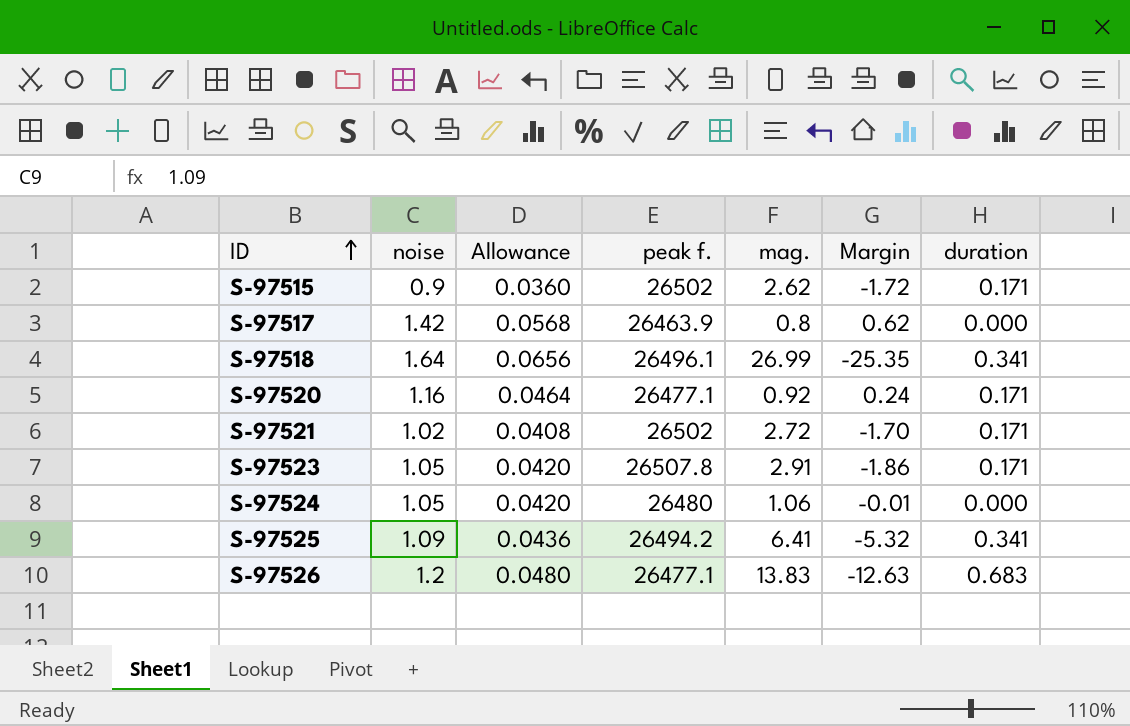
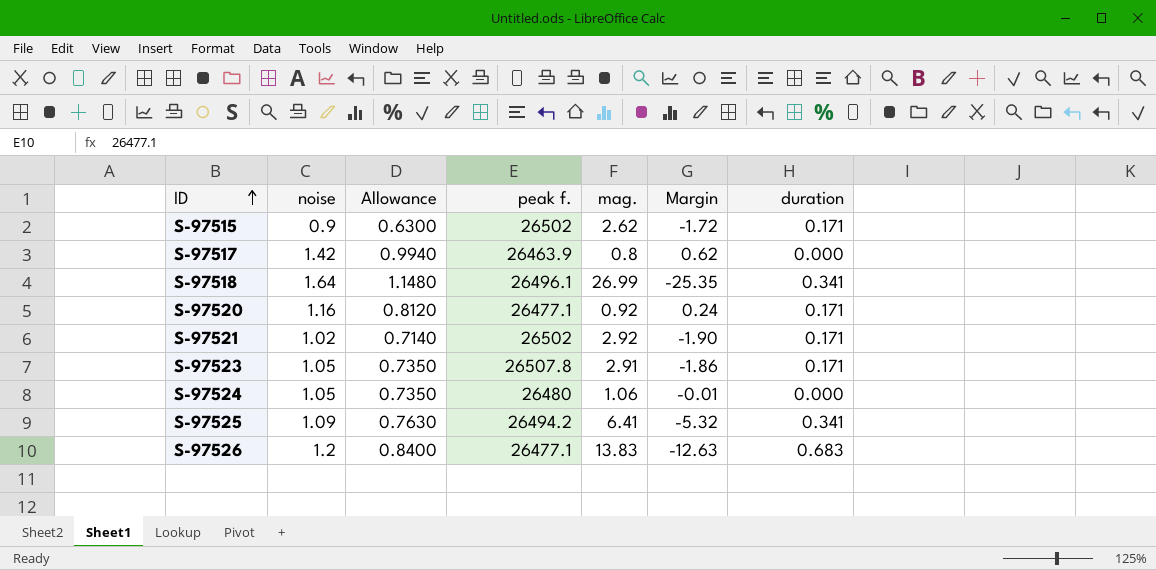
column Allowance | formula: [noise] * 0.04 -> [noise] * 0.7
S-97521 | mag.: 2.72 -> 2.92
S-97521 | Margin: -1.70 -> -1.90

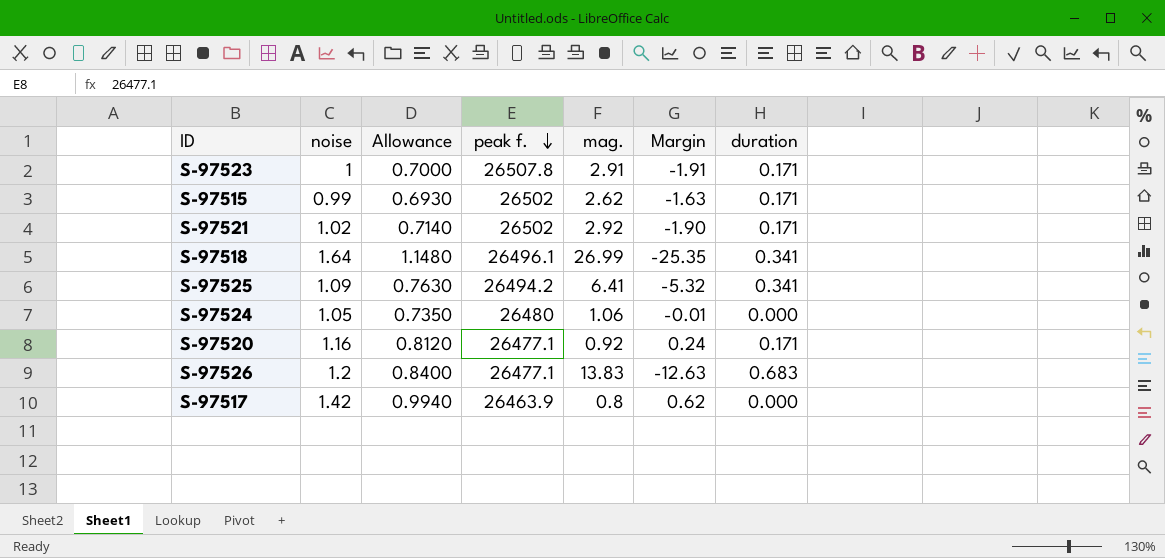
row order: ID ascending -> peak f. descending
S-97523 | noise: 1.05 -> 1
S-97523 | Allowance: 0.7350 -> 0.7000
S-97523 | Margin: -1.86 -> -1.91
S-97515 | noise: 0.9 -> 0.99
S-97515 | Allowance: 0.6300 -> 0.6930
S-97515 | Margin: -1.72 -> -1.63

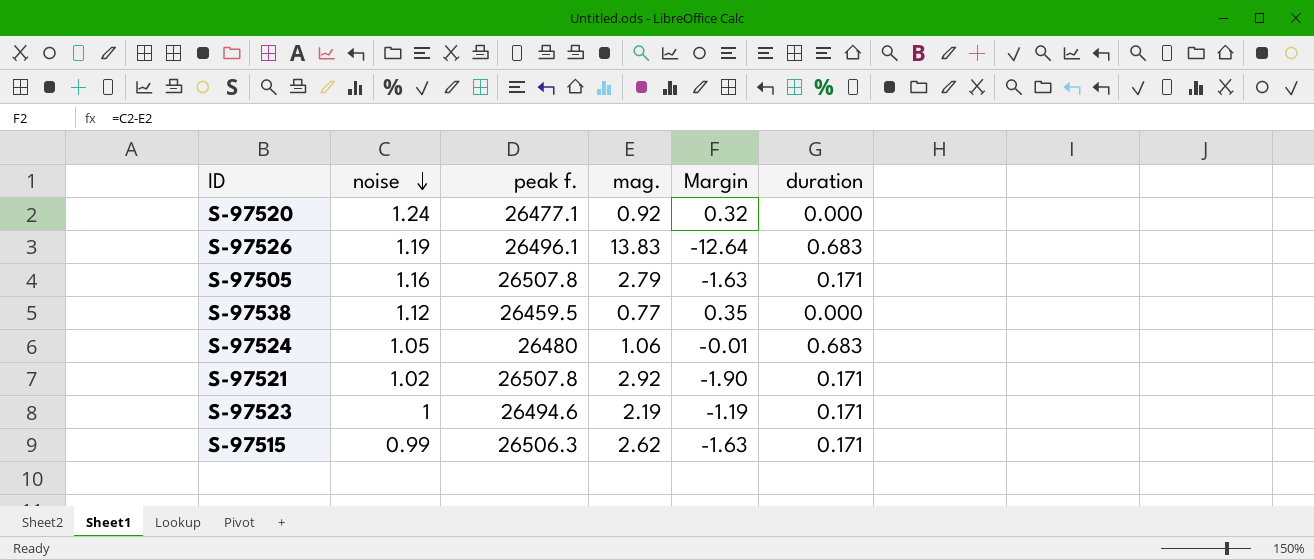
row order: peak f. descending -> noise descending
column Allowance | formula: [noise] * 0.7 -> none
row S-97518: 1.64 | 1.1480 | 26496.1 | 26.99 | -25.35 | 0.341 -> none
row S-97525: 1.09 | 0.7630 | 26494.2 | 6.41 | -5.32 | 0.341 -> none
row S-97517: 1.42 | 0.9940 | 26463.9 | 0.8 | 0.62 | 0.000 -> none
S-97520 | noise: 1.16 -> 1.24
S-97520 | Margin: 0.24 -> 0.32
S-97520 | duration: 0.171 -> 0.000
S-97526 | noise: 1.2 -> 1.19
S-97526 | peak f.: 26477.1 -> 26496.1
S-97526 | Margin: -12.63 -> -12.64
row S-97505: none -> 1.16 | 26507.8 | 2.79 | -1.63 | 0.171
row S-97538: none -> 1.12 | 26459.5 | 0.77 | 0.35 | 0.000
S-97524 | duration: 0.000 -> 0.683
S-97521 | peak f.: 26502 -> 26507.8
S-97523 | peak f.: 26507.8 -> 26494.6
S-97523 | mag.: 2.91 -> 2.19
S-97523 | Margin: -1.91 -> -1.19
S-97515 | peak f.: 26502 -> 26506.3

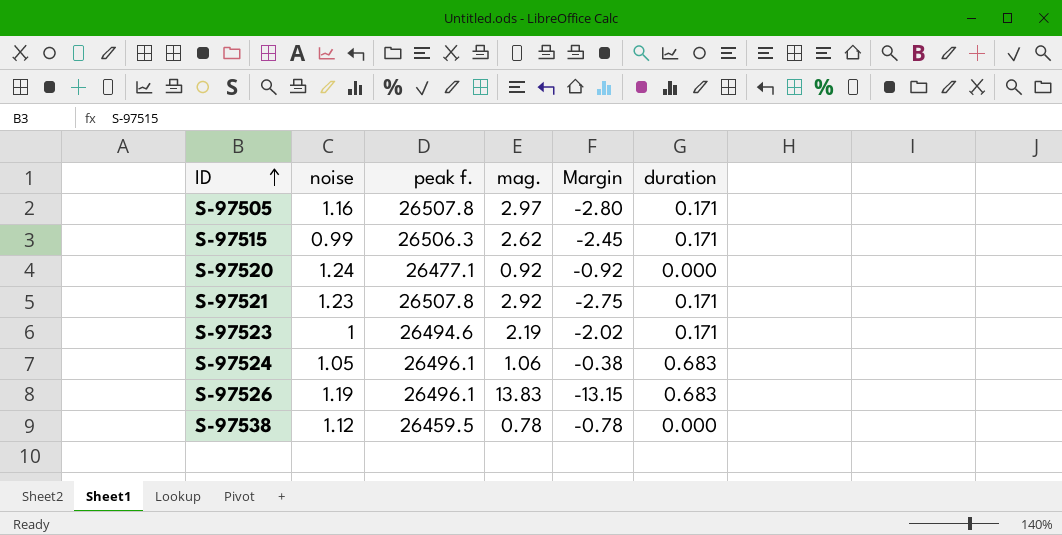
row order: noise descending -> ID ascending
column Margin | formula: [noise] - [mag.] -> [duration] - [mag.]
S-97505 | mag.: 2.79 -> 2.97
S-97521 | noise: 1.02 -> 1.23
S-97524 | peak f.: 26480 -> 26496.1
S-97538 | mag.: 0.77 -> 0.78

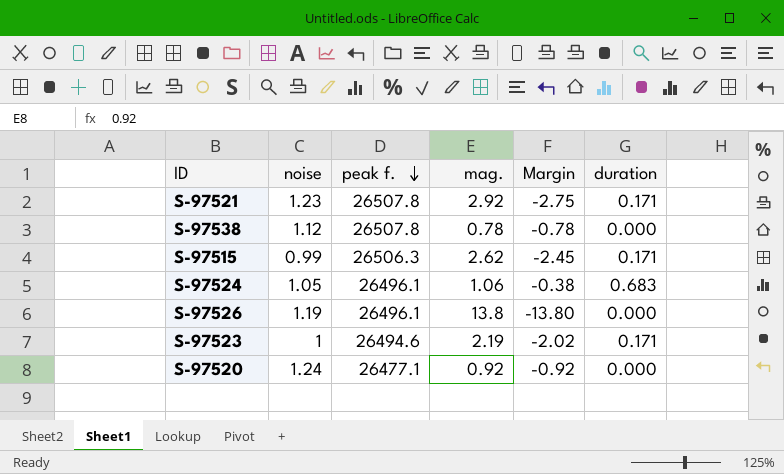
row order: ID ascending -> peak f. descending
row S-97505: 1.16 | 26507.8 | 2.97 | -2.80 | 0.171 -> none
S-97538 | peak f.: 26459.5 -> 26507.8
S-97526 | mag.: 13.83 -> 13.8
S-97526 | Margin: -13.15 -> -13.80
S-97526 | duration: 0.683 -> 0.000

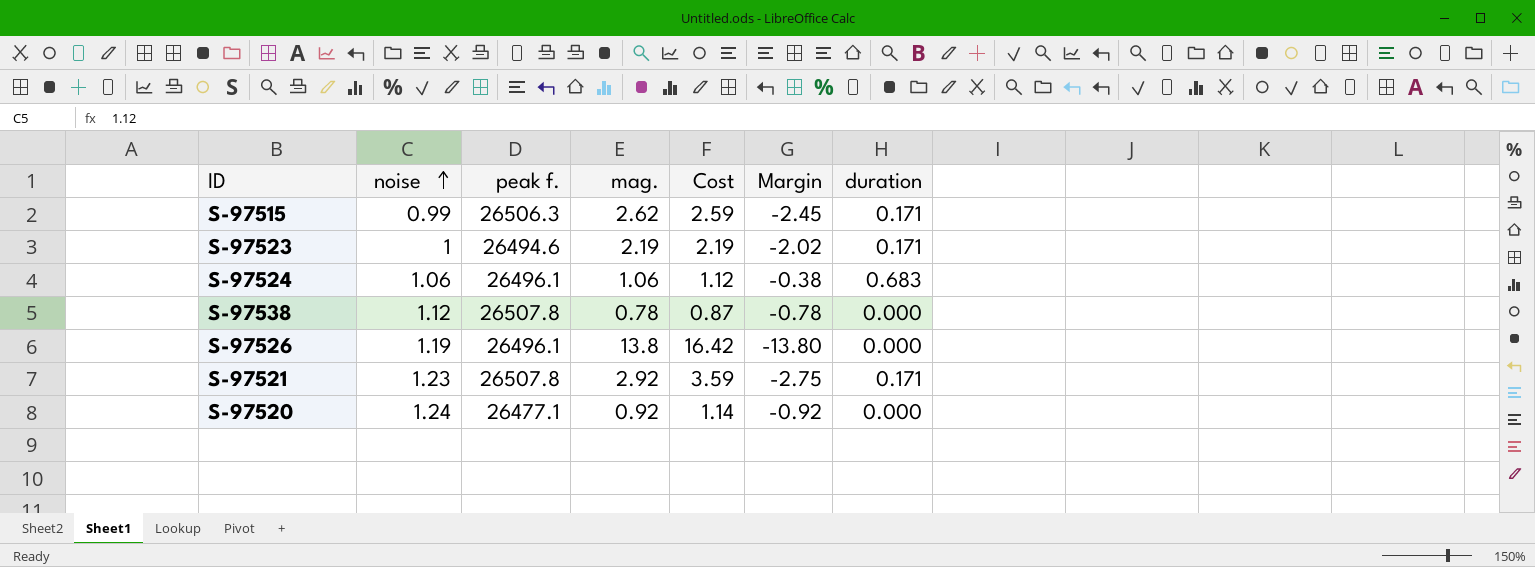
row order: peak f. descending -> noise ascending
column Cost | formula: none -> [noise] * [mag.]
S-97524 | noise: 1.05 -> 1.06

